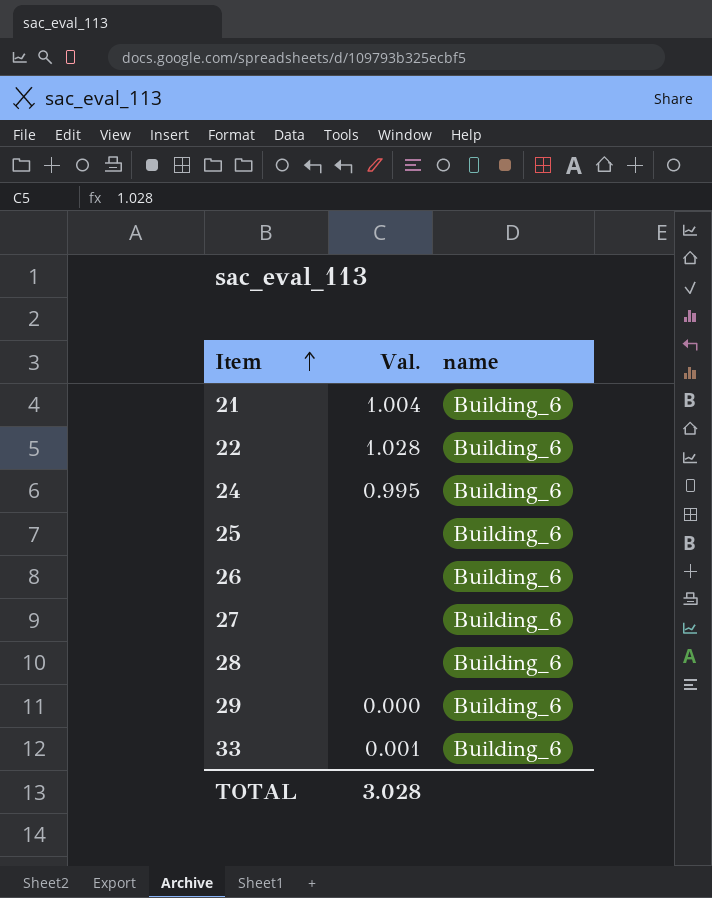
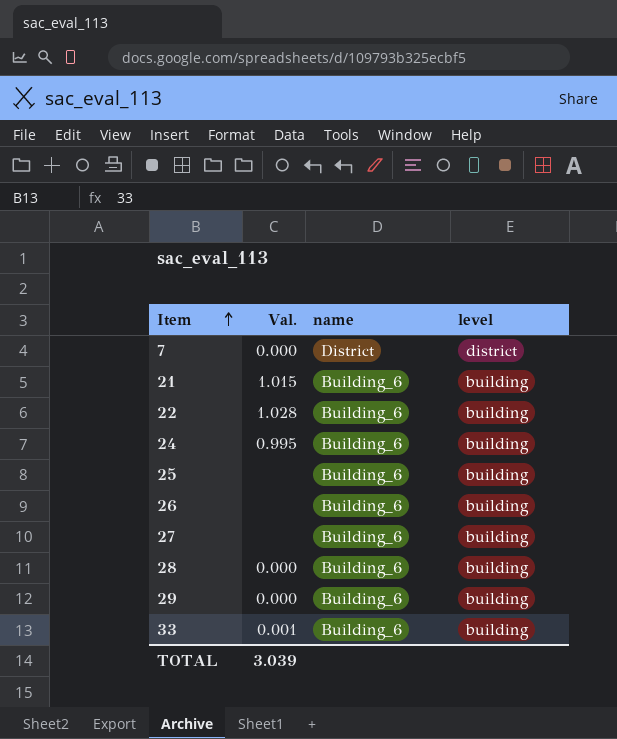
column level | position: none -> 4
row 7: none -> 0.000 | District | district
21 | Val.: 1.004 -> 1.015
28 | Val.: none -> 0.000
TOTAL | Val.: 3.028 -> 3.039

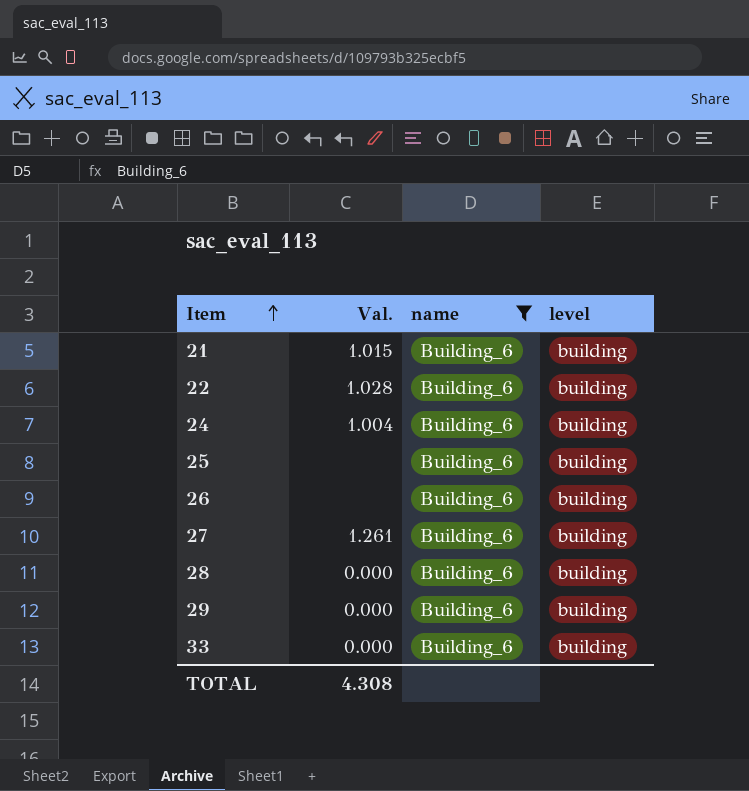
filter: none -> name = Building_6
24 | Val.: 0.995 -> 1.004
27 | Val.: none -> 1.261
33 | Val.: 0.001 -> 0.000
TOTAL | Val.: 3.039 -> 4.308

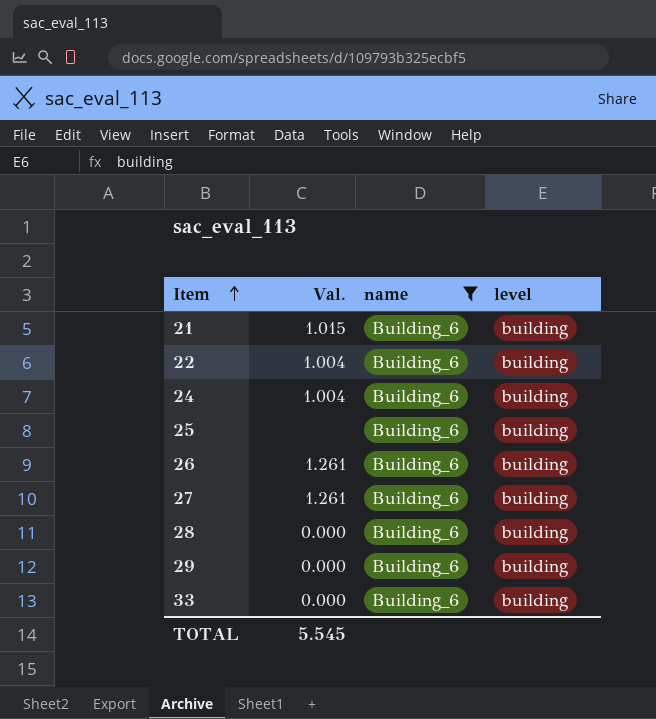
22 | Val.: 1.028 -> 1.004
26 | Val.: none -> 1.261
TOTAL | Val.: 4.308 -> 5.545

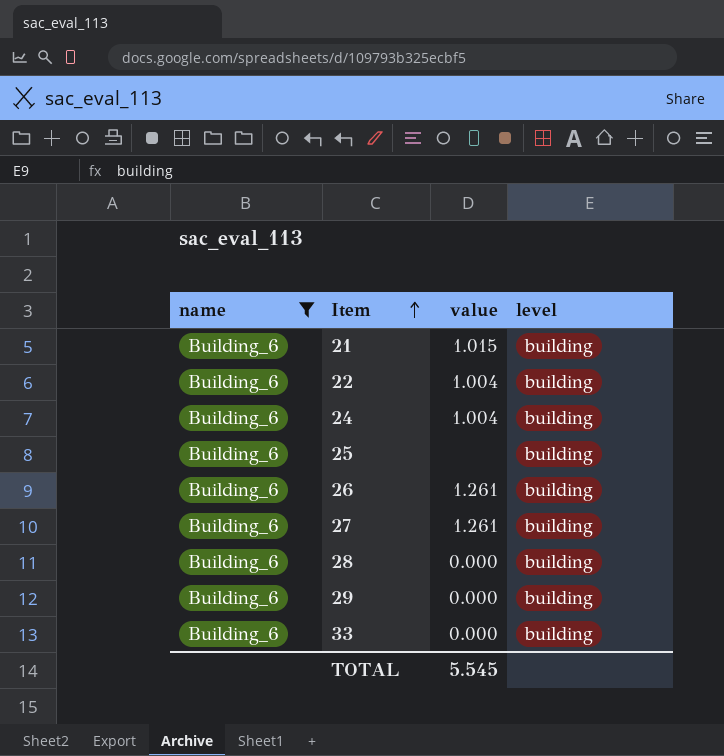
column name | position: 3 -> 1
column name: Val. -> value

